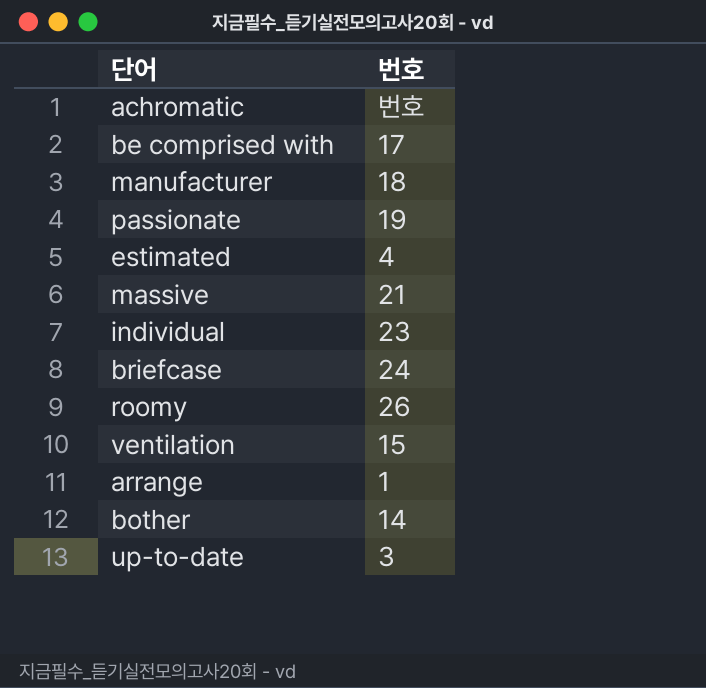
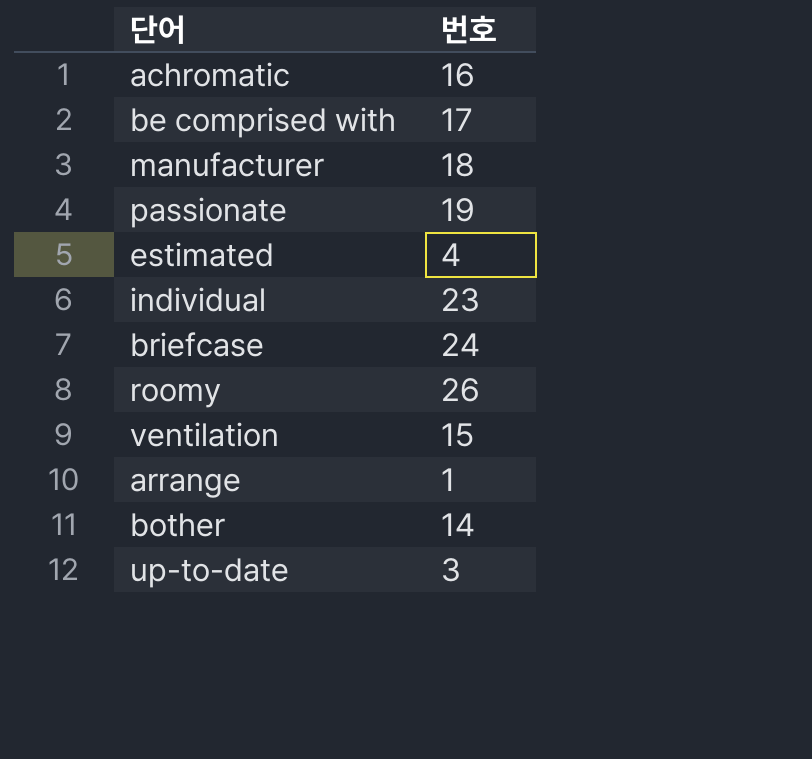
row massive: 21 -> none
achromatic | 번호: 번호 -> 16

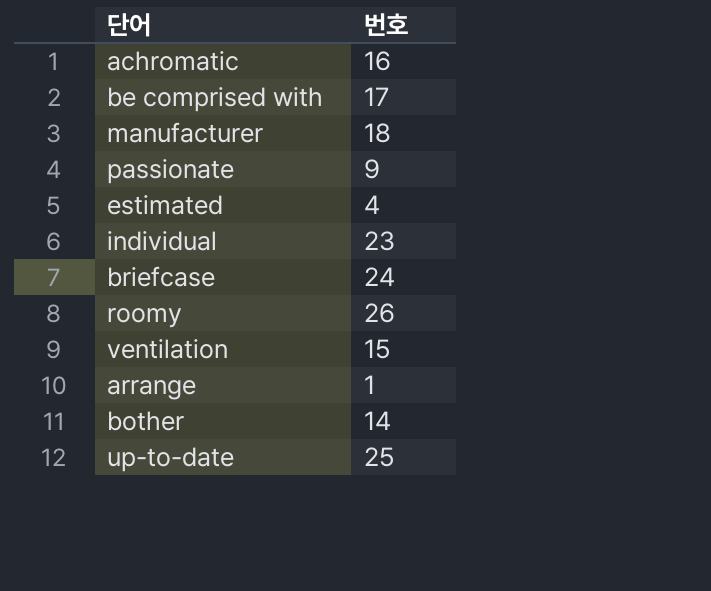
passionate | 번호: 19 -> 9
up-to-date | 번호: 3 -> 25

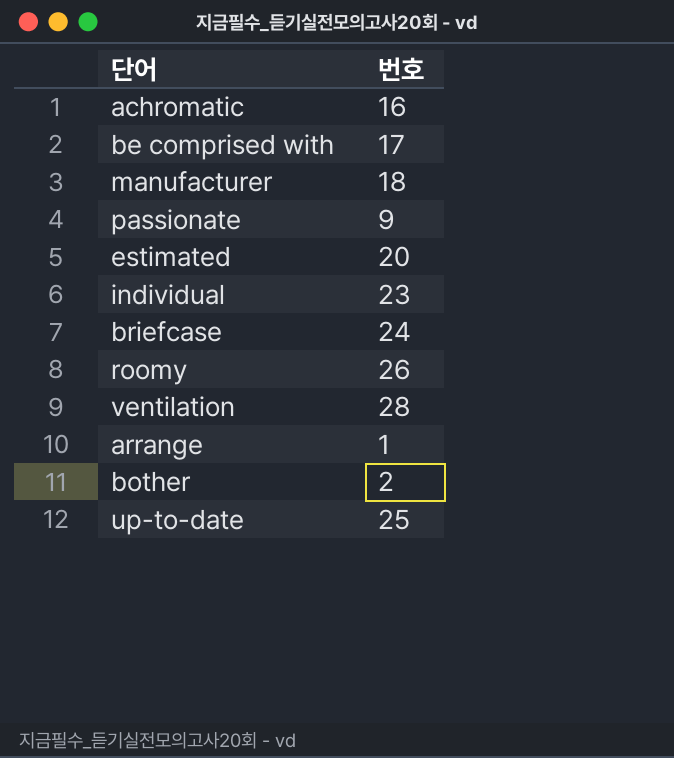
estimated | 번호: 4 -> 20
ventilation | 번호: 15 -> 28
bother | 번호: 14 -> 2

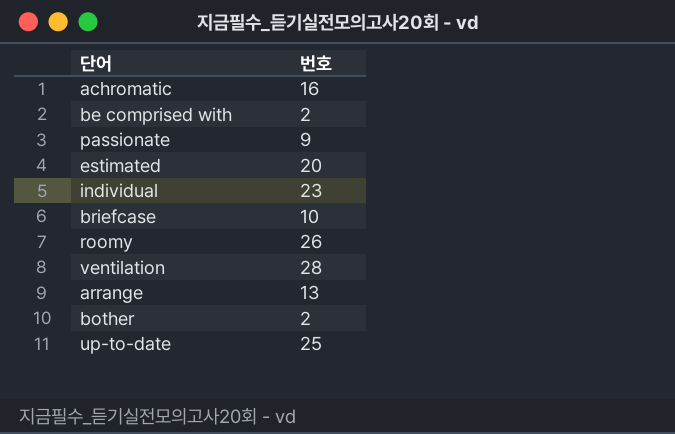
row manufacturer: 18 -> none
be comprised with | 번호: 17 -> 2
briefcase | 번호: 24 -> 10
arrange | 번호: 1 -> 13

